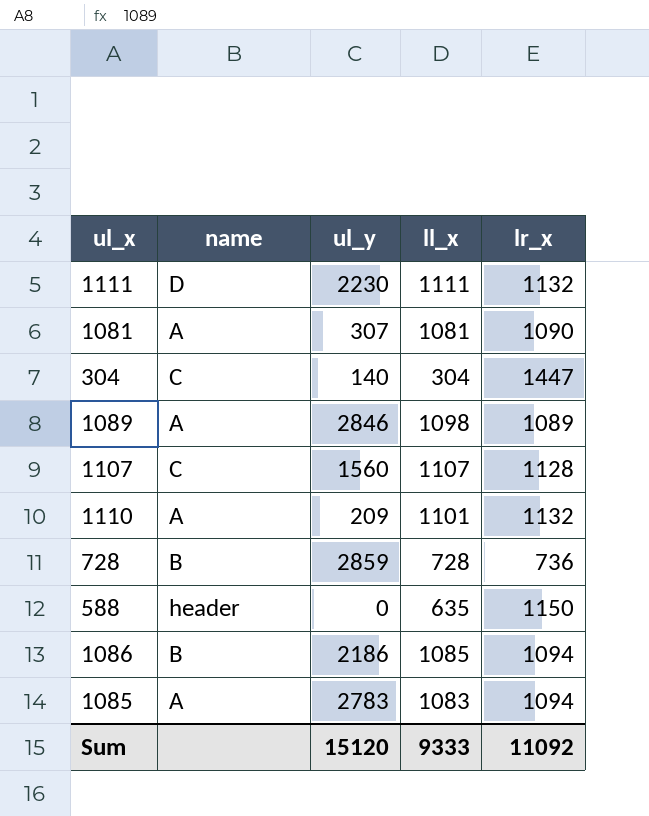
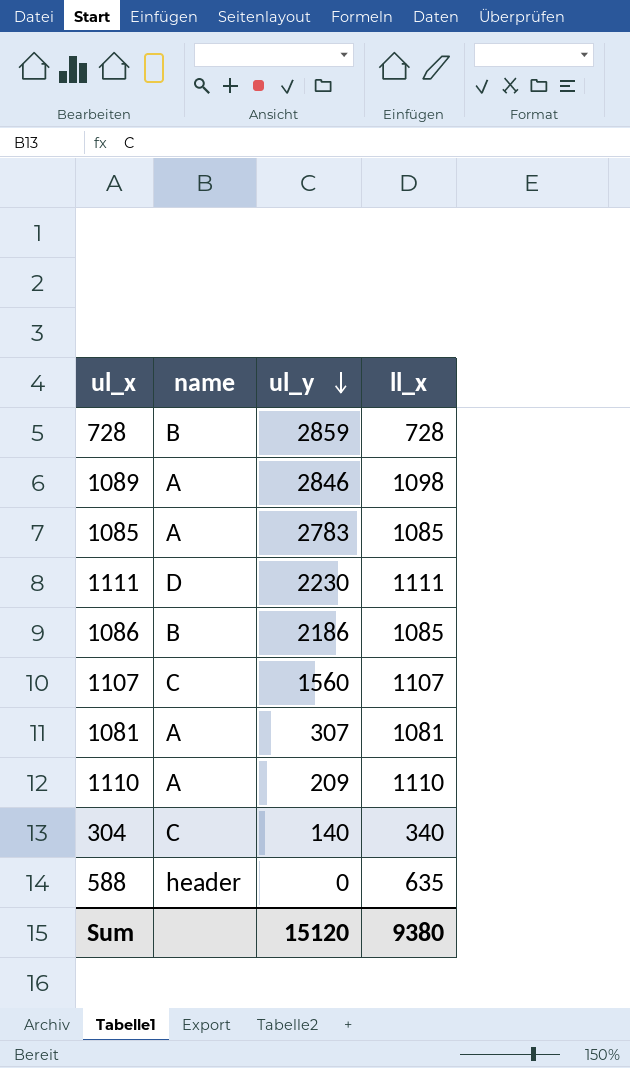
row order: none -> ul_y descending
column lr_x | position: 5 -> none
1085 | ll_x: 1083 -> 1085
1110 | ll_x: 1101 -> 1110
304 | ll_x: 304 -> 340
Sum | ll_x: 9333 -> 9380

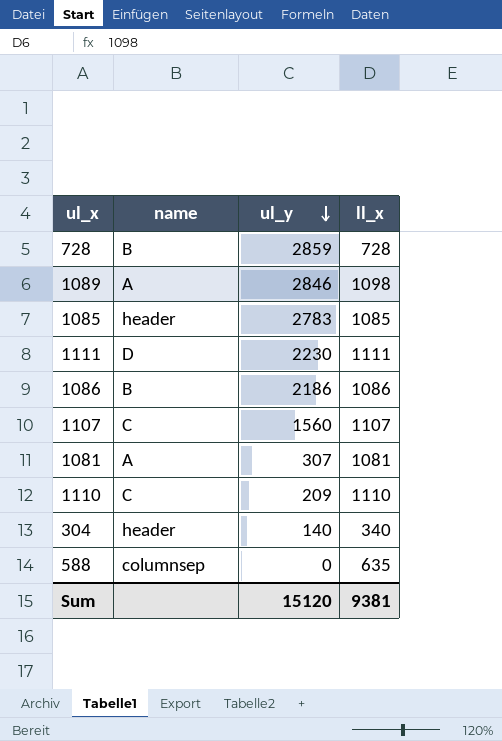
1085 | name: A -> header
1086 | ll_x: 1085 -> 1086
1110 | name: A -> C
304 | name: C -> header
588 | name: header -> columnsep
Sum | ll_x: 9380 -> 9381

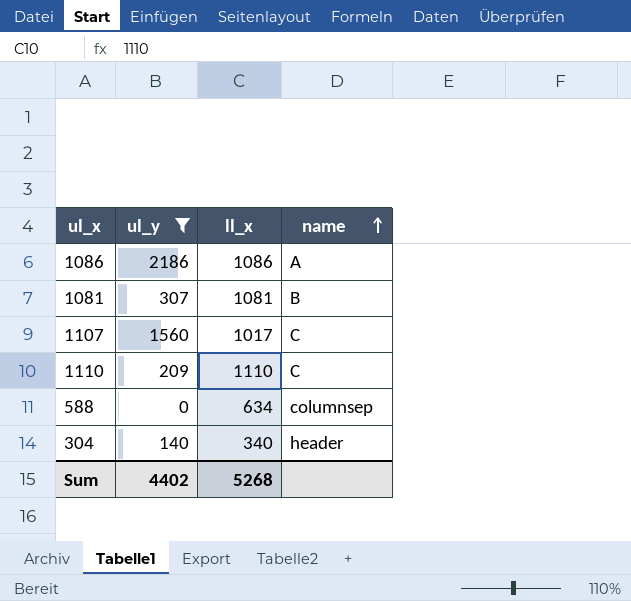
filter: none -> ul_y <= 2186
row order: ul_y descending -> name ascending
column name | position: 2 -> 4
1086 | name: B -> A
1081 | name: A -> B
1107 | ll_x: 1107 -> 1017
588 | ll_x: 635 -> 634
Sum | ul_y: 15120 -> 4402
Sum | ll_x: 9381 -> 5268

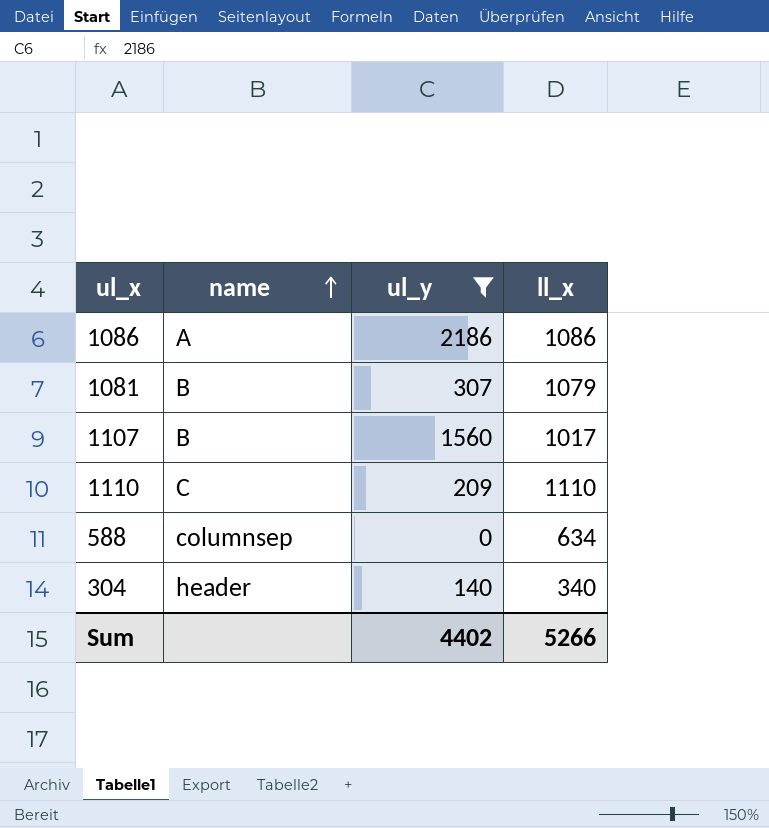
column name | position: 4 -> 2
1081 | ll_x: 1081 -> 1079
1107 | name: C -> B
Sum | ll_x: 5268 -> 5266

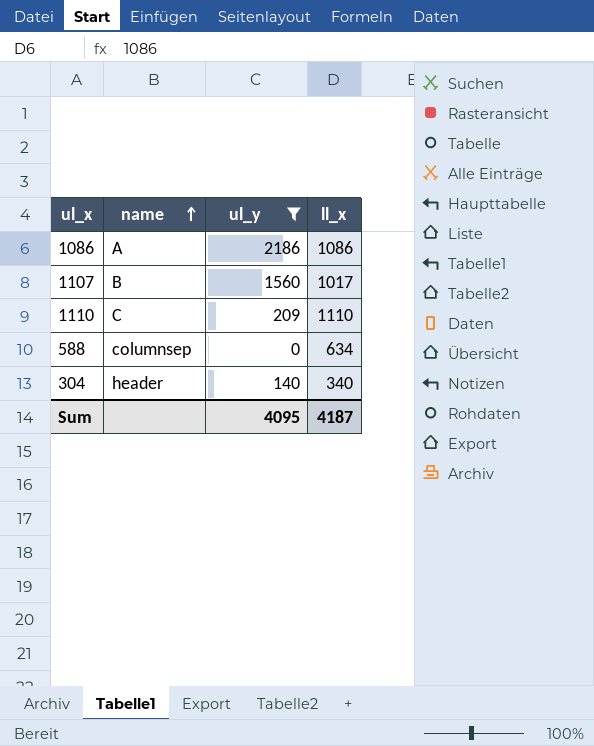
row 1081: B | 307 | 1079 -> none
Sum | ul_y: 4402 -> 4095
Sum | ll_x: 5266 -> 4187

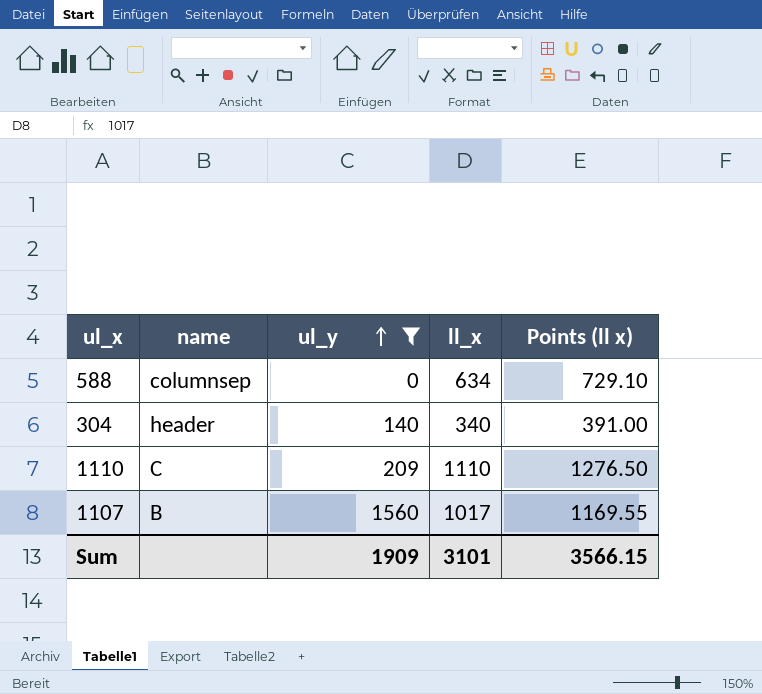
row order: name ascending -> ul_y ascending
column Points (ll x) | formula: none -> [ll_x] * 1.15
row 1086: A | 2186 | 1086 -> none
Sum | ul_y: 4095 -> 1909
Sum | ll_x: 4187 -> 3101

